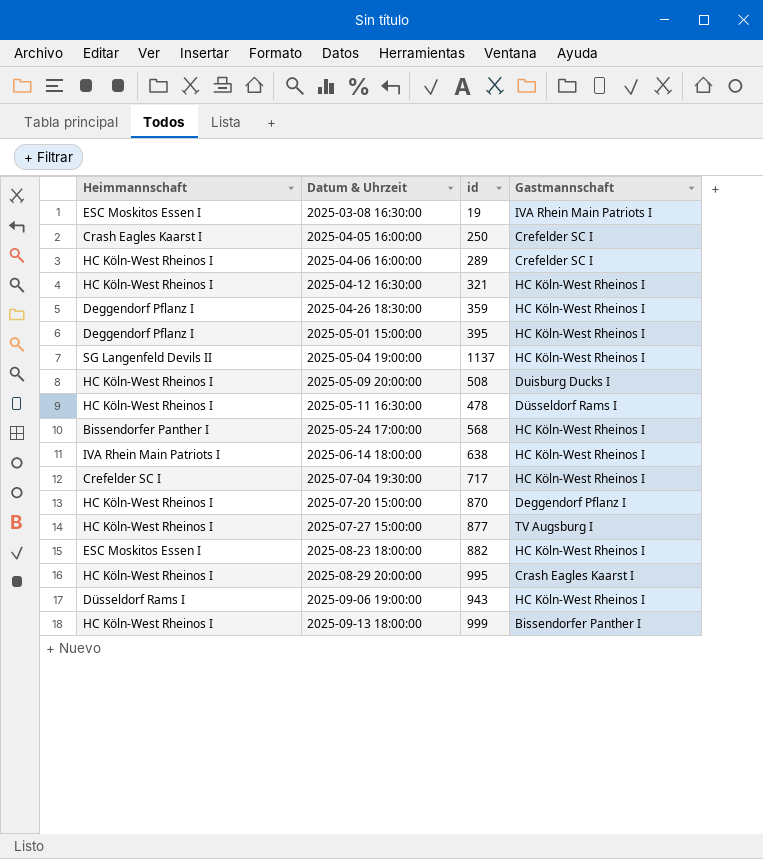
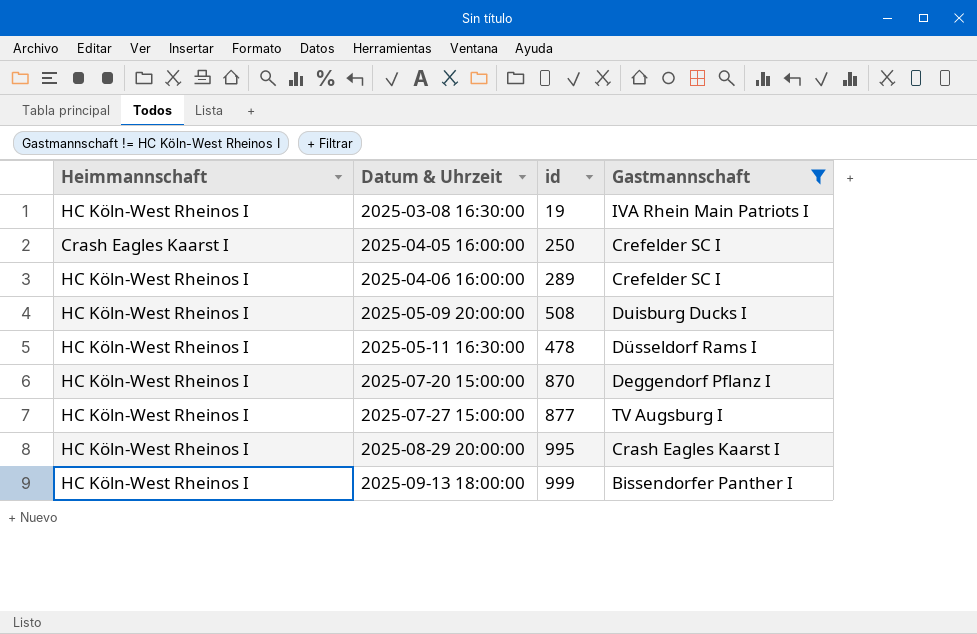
filter: none -> Gastmannschaft != HC Köln-West Rheinos I
2025-03-08 16:30:00 | Heimmannschaft: ESC Moskitos Essen I -> HC Köln-West Rheinos I

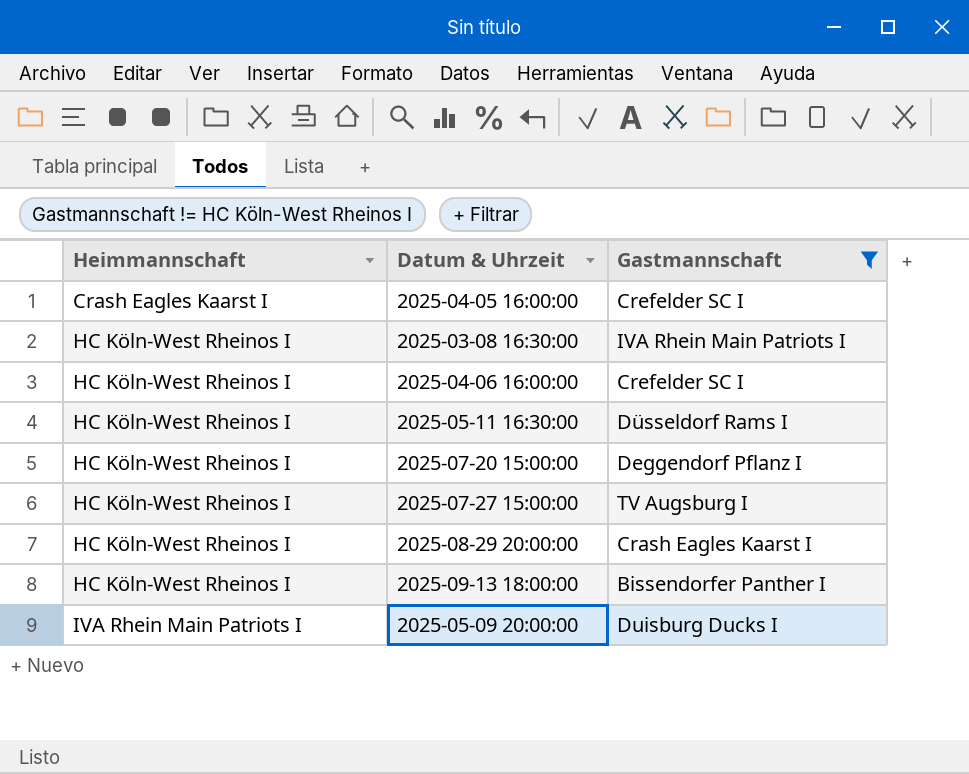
row order: Datum & Uhrzeit ascending -> Heimmannschaft ascending
column id | position: 3 -> none
2025-05-09 20:00:00 | Heimmannschaft: HC Köln-West Rheinos I -> IVA Rhein Main Patriots I

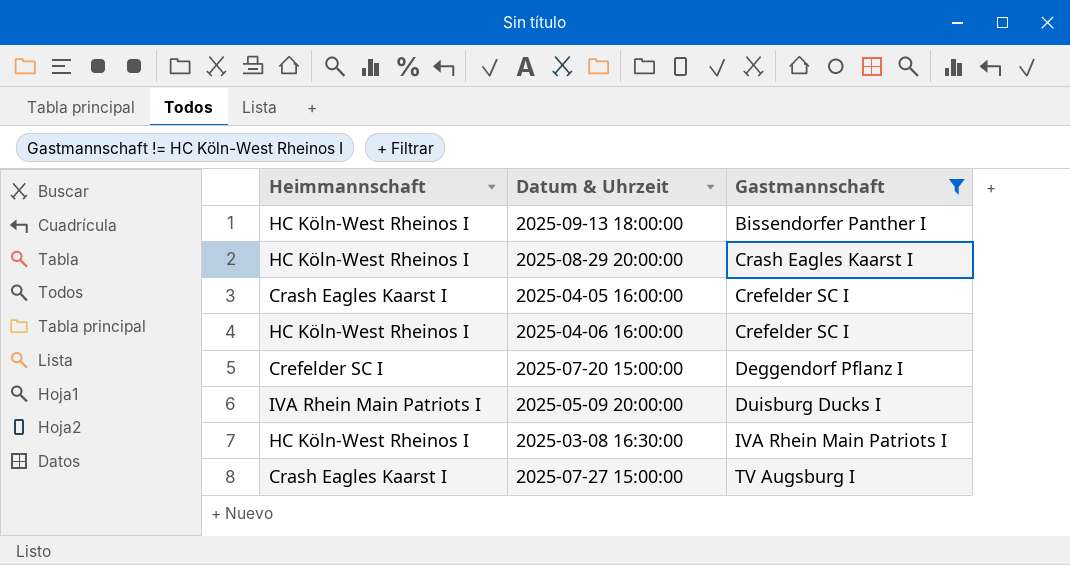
row order: Heimmannschaft ascending -> Gastmannschaft ascending
row 2025-05-11 16:30:00: HC Köln-West Rheinos I | Düsseldorf Rams I -> none
2025-07-20 15:00:00 | Heimmannschaft: HC Köln-West Rheinos I -> Crefelder SC I
2025-07-27 15:00:00 | Heimmannschaft: HC Köln-West Rheinos I -> Crash Eagles Kaarst I

